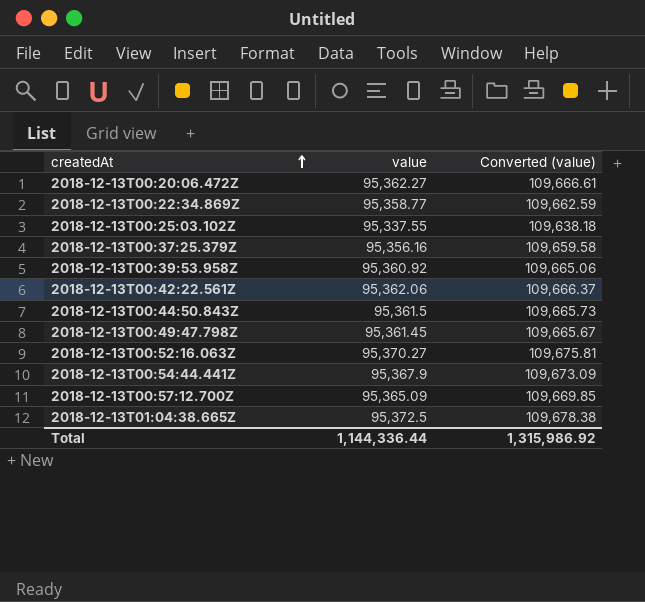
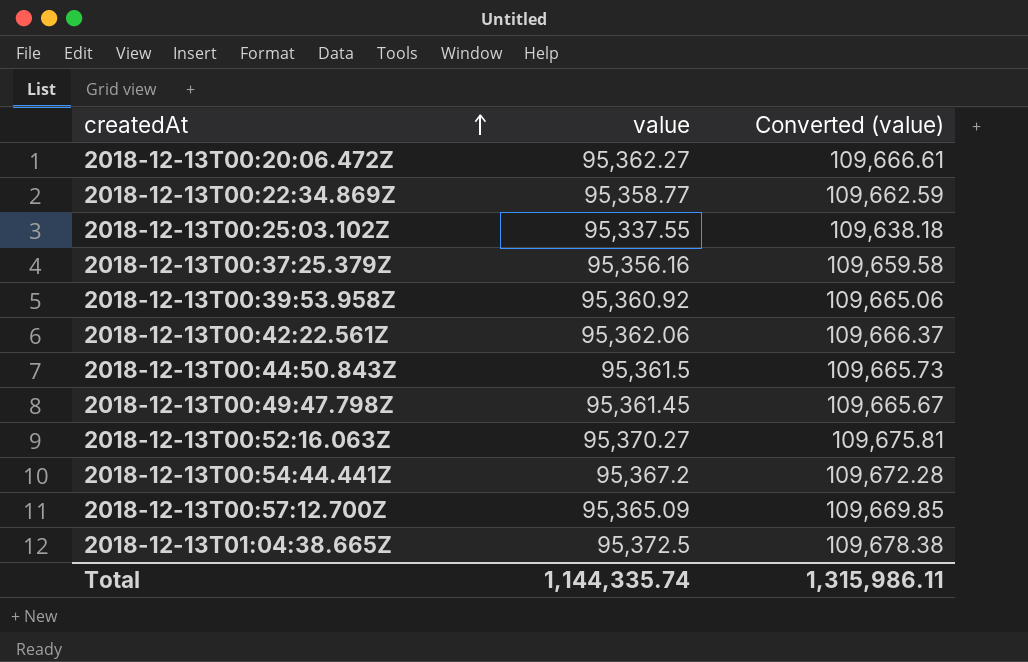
2018-12-13T00:54:44.441Z | value: 95,367.9 -> 95,367.2
2018-12-13T00:54:44.441Z | Converted (value): 109,673.09 -> 109,672.28
Total | value: 1,144,336.44 -> 1,144,335.74
Total | Converted (value): 1,315,986.92 -> 1,315,986.11

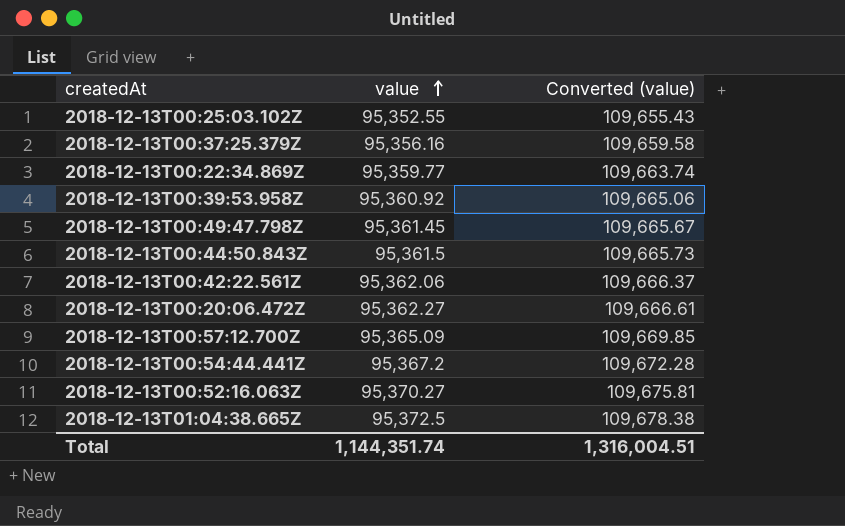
row order: createdAt ascending -> value ascending
2018-12-13T00:25:03.102Z | value: 95,337.55 -> 95,352.55
2018-12-13T00:25:03.102Z | Converted (value): 109,638.18 -> 109,655.43
2018-12-13T00:22:34.869Z | value: 95,358.77 -> 95,359.77
2018-12-13T00:22:34.869Z | Converted (value): 109,662.59 -> 109,663.74
Total | value: 1,144,335.74 -> 1,144,351.74
Total | Converted (value): 1,315,986.11 -> 1,316,004.51

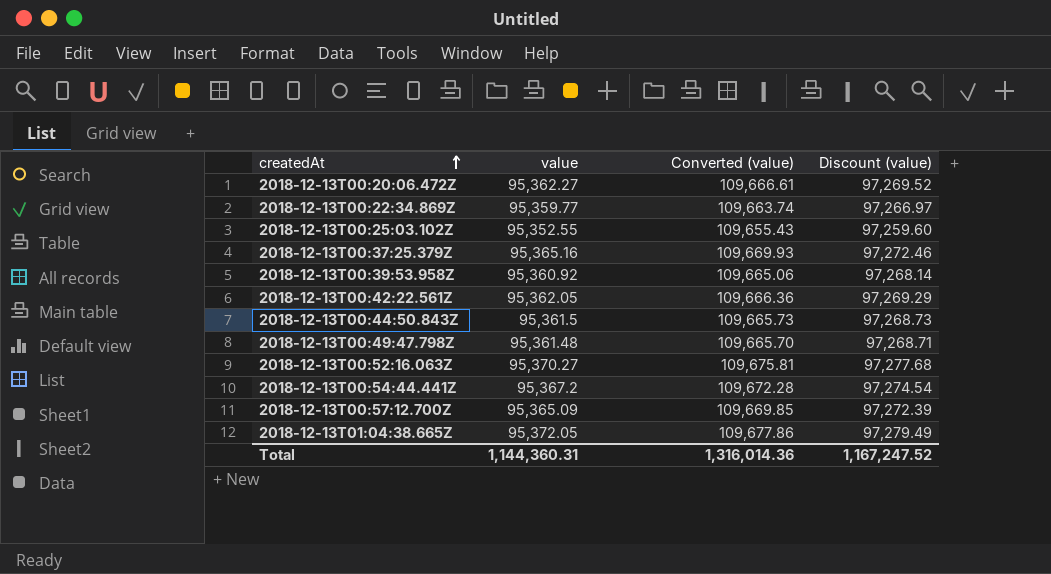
row order: value ascending -> createdAt ascending
column Discount (value) | formula: none -> [value] * 1.02
2018-12-13T00:37:25.379Z | value: 95,356.16 -> 95,365.16
2018-12-13T00:37:25.379Z | Converted (value): 109,659.58 -> 109,669.93
2018-12-13T00:42:22.561Z | value: 95,362.06 -> 95,362.05
2018-12-13T00:42:22.561Z | Converted (value): 109,666.37 -> 109,666.36
2018-12-13T00:49:47.798Z | value: 95,361.45 -> 95,361.48
2018-12-13T00:49:47.798Z | Converted (value): 109,665.67 -> 109,665.70
2018-12-13T01:04:38.665Z | value: 95,372.5 -> 95,372.05
2018-12-13T01:04:38.665Z | Converted (value): 109,678.38 -> 109,677.86
Total | value: 1,144,351.74 -> 1,144,360.31
Total | Converted (value): 1,316,004.51 -> 1,316,014.36

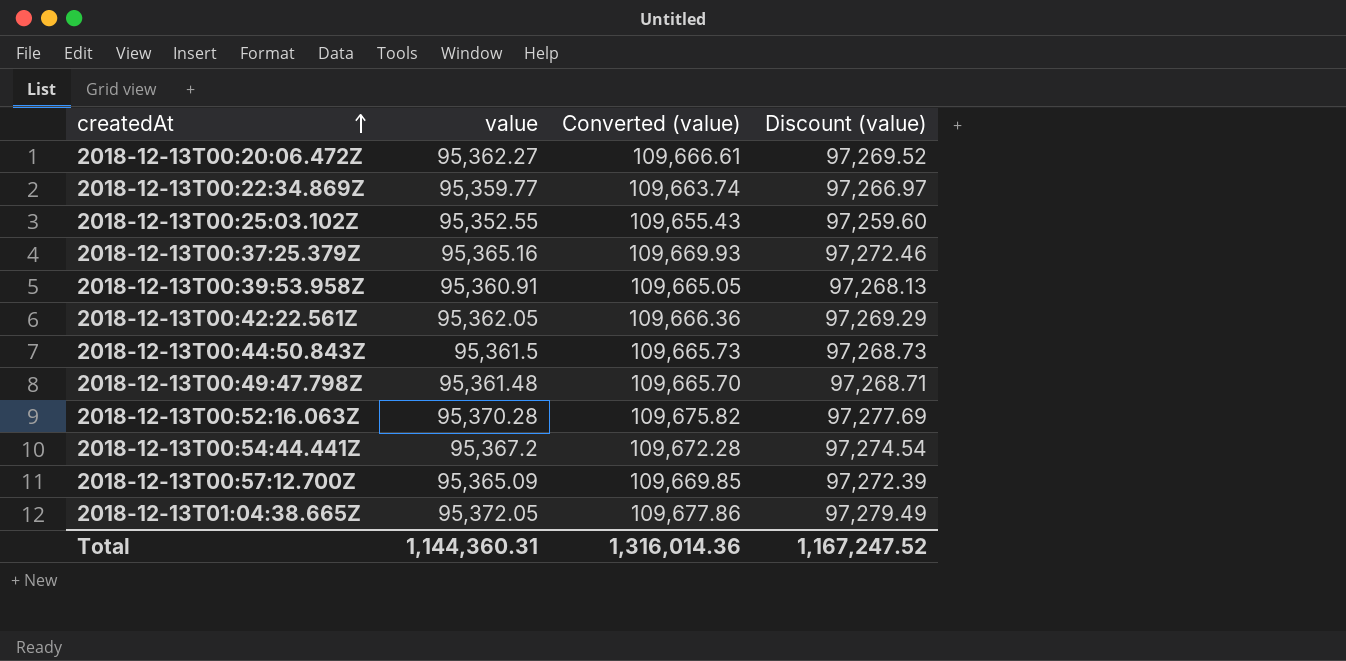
2018-12-13T00:39:53.958Z | value: 95,360.92 -> 95,360.91
2018-12-13T00:39:53.958Z | Converted (value): 109,665.06 -> 109,665.05
2018-12-13T00:39:53.958Z | Discount (value): 97,268.14 -> 97,268.13
2018-12-13T00:52:16.063Z | value: 95,370.27 -> 95,370.28
2018-12-13T00:52:16.063Z | Converted (value): 109,675.81 -> 109,675.82
2018-12-13T00:52:16.063Z | Discount (value): 97,277.68 -> 97,277.69

